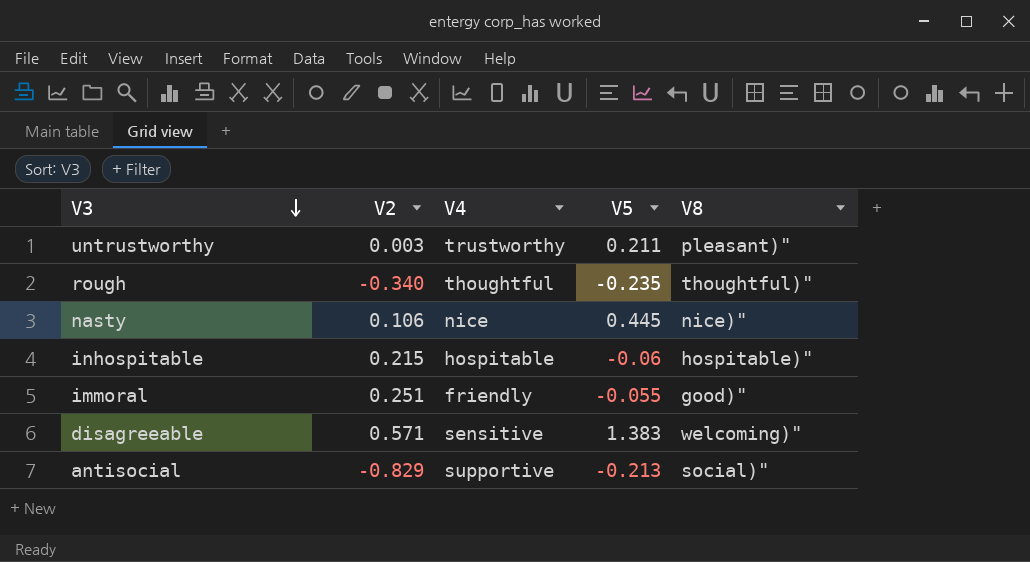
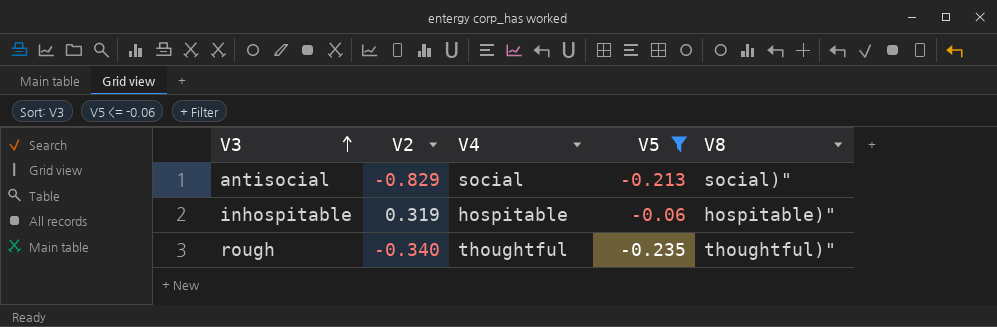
filter: none -> V5 <= -0.06
row order: V3 descending -> V3 ascending
antisocial | V4: supportive -> social
inhospitable | V2: 0.215 -> 0.319

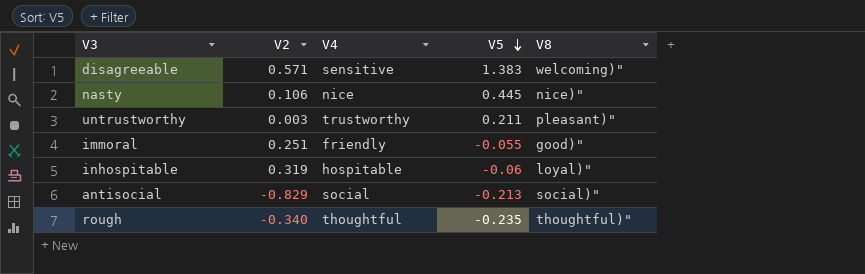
filter: V5 <= -0.06 -> none
row order: V3 ascending -> V5 descending
inhospitable | V8: hospitable)" -> loyal)"

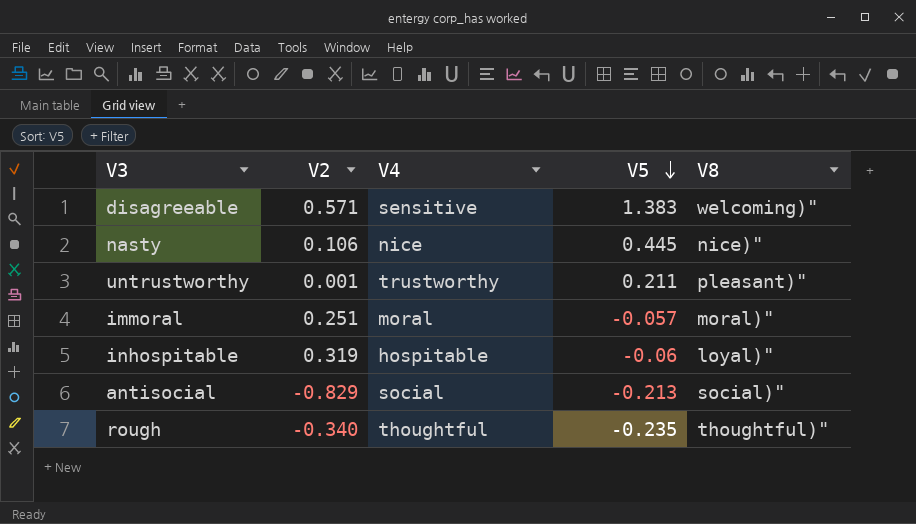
untrustworthy | V2: 0.003 -> 0.001
immoral | V4: friendly -> moral
immoral | V5: -0.055 -> -0.057
immoral | V8: good)" -> moral)"

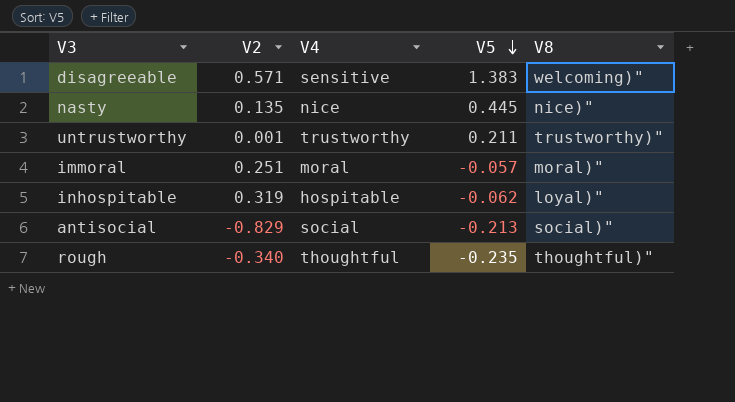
nasty | V2: 0.106 -> 0.135
untrustworthy | V8: pleasant)" -> trustworthy)"
inhospitable | V5: -0.06 -> -0.062

